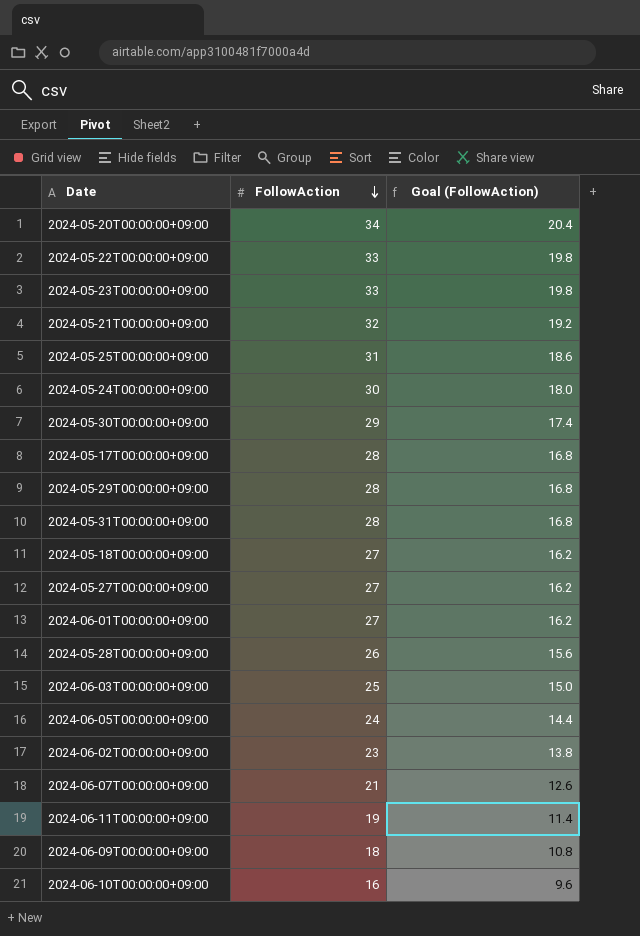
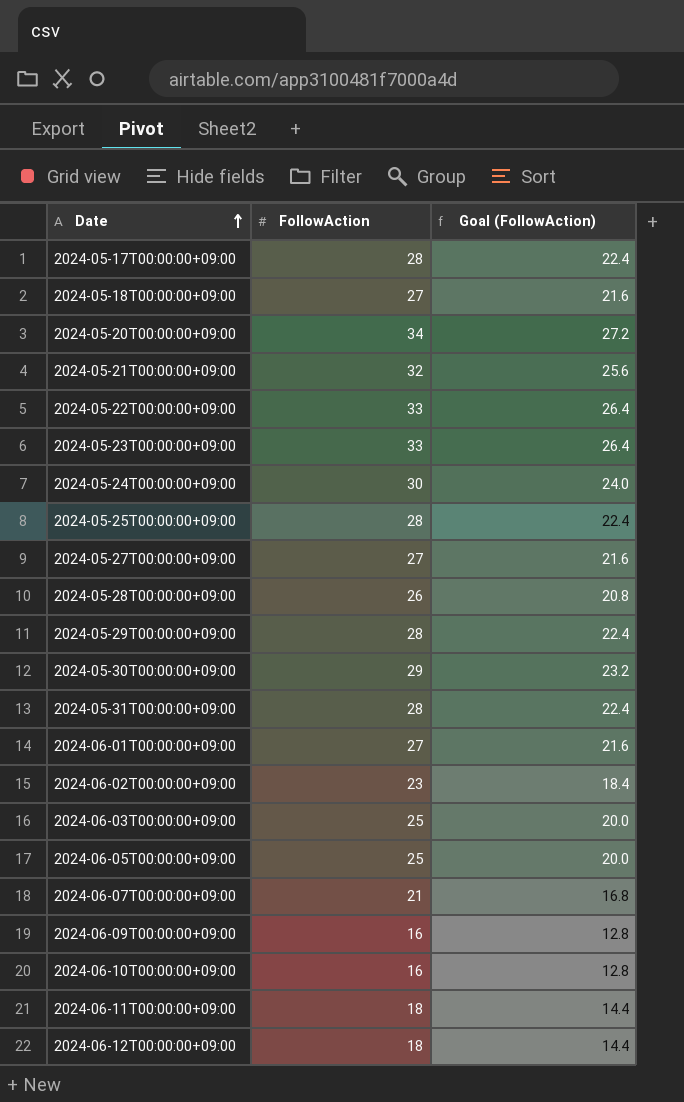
row order: FollowAction descending -> Date ascending
column Goal (FollowAction) | formula: [FollowAction] * 0.6 -> [FollowAction] * 0.8
2024-05-25T00:00:00+09:00 | FollowAction: 31 -> 28
2024-06-05T00:00:00+09:00 | FollowAction: 24 -> 25
2024-06-09T00:00:00+09:00 | FollowAction: 18 -> 16
2024-06-11T00:00:00+09:00 | FollowAction: 19 -> 18
row 2024-06-12T00:00:00+09:00: none -> 18 | 14.4

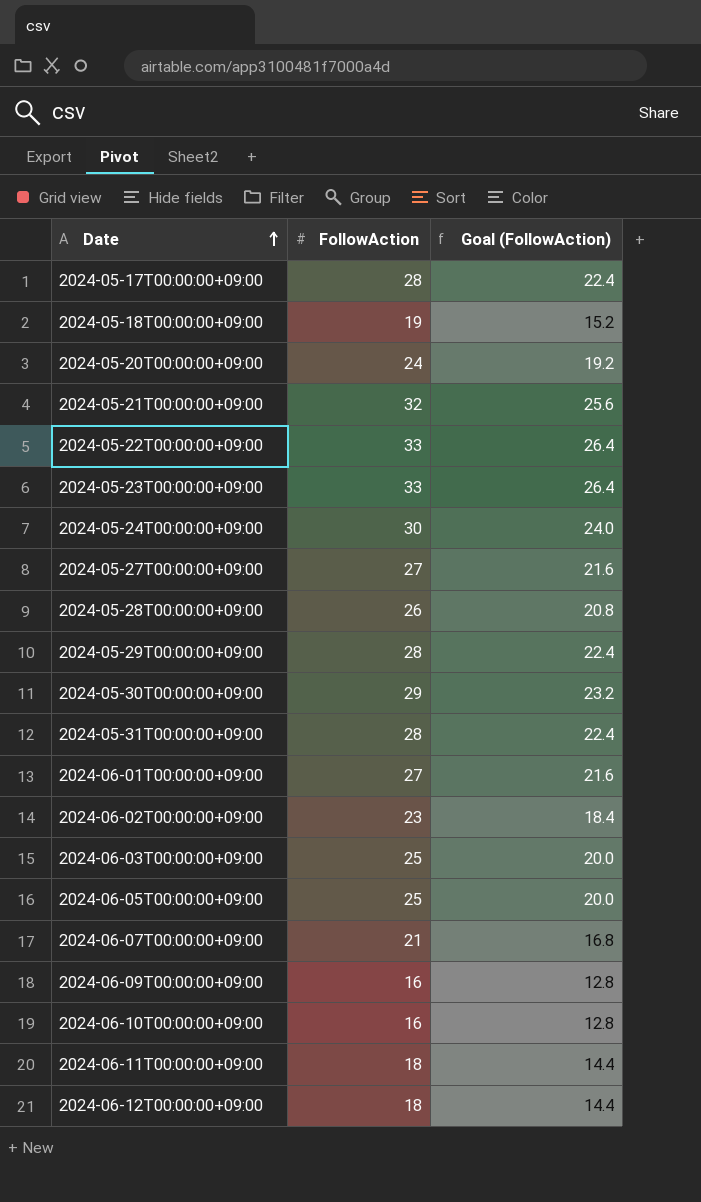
row 2024-05-25T00:00:00+09:00: 28 | 22.4 -> none
2024-05-18T00:00:00+09:00 | FollowAction: 27 -> 19
2024-05-18T00:00:00+09:00 | Goal (FollowAction): 21.6 -> 15.2
2024-05-20T00:00:00+09:00 | FollowAction: 34 -> 24
2024-05-20T00:00:00+09:00 | Goal (FollowAction): 27.2 -> 19.2

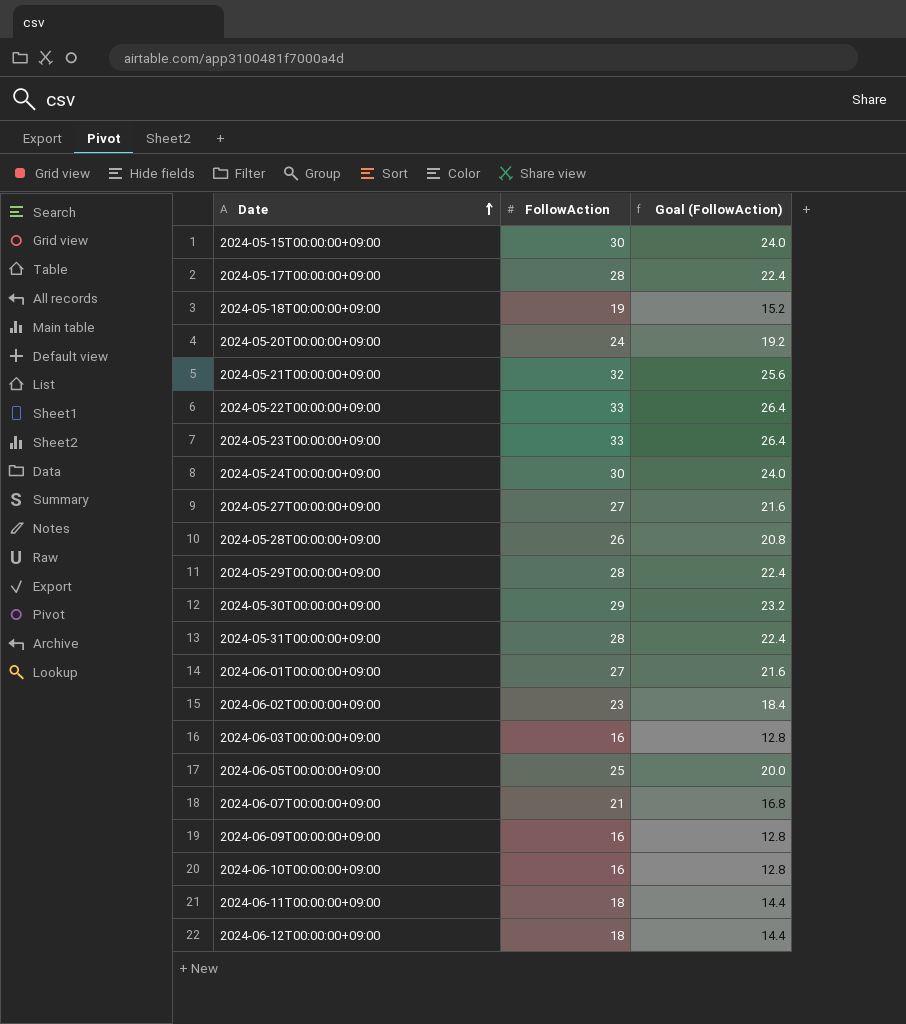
row 2024-05-15T00:00:00+09:00: none -> 30 | 24.0
2024-06-03T00:00:00+09:00 | FollowAction: 25 -> 16
2024-06-03T00:00:00+09:00 | Goal (FollowAction): 20.0 -> 12.8

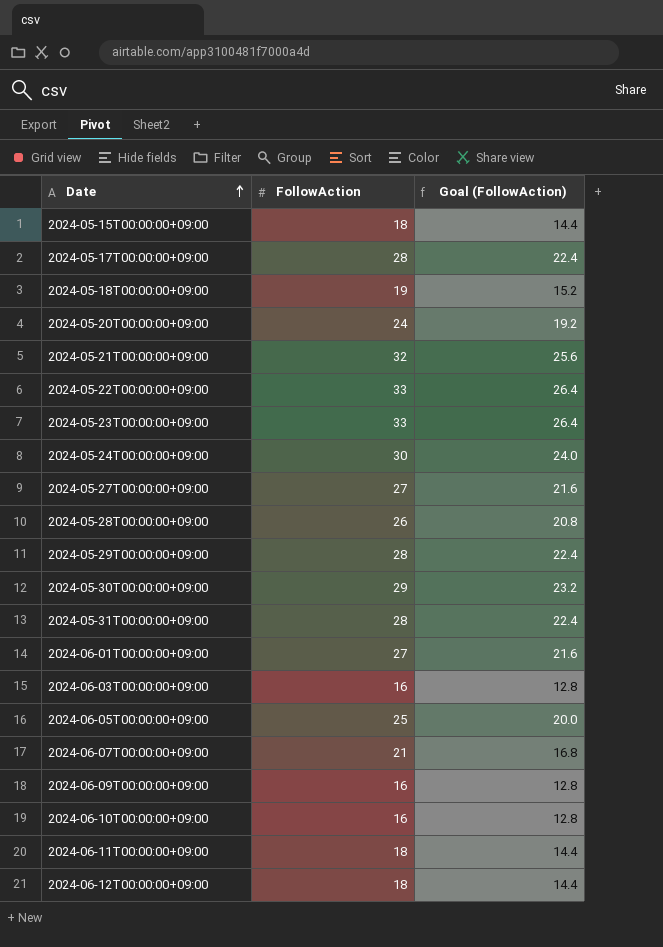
row 2024-06-02T00:00:00+09:00: 23 | 18.4 -> none
2024-05-15T00:00:00+09:00 | FollowAction: 30 -> 18
2024-05-15T00:00:00+09:00 | Goal (FollowAction): 24.0 -> 14.4

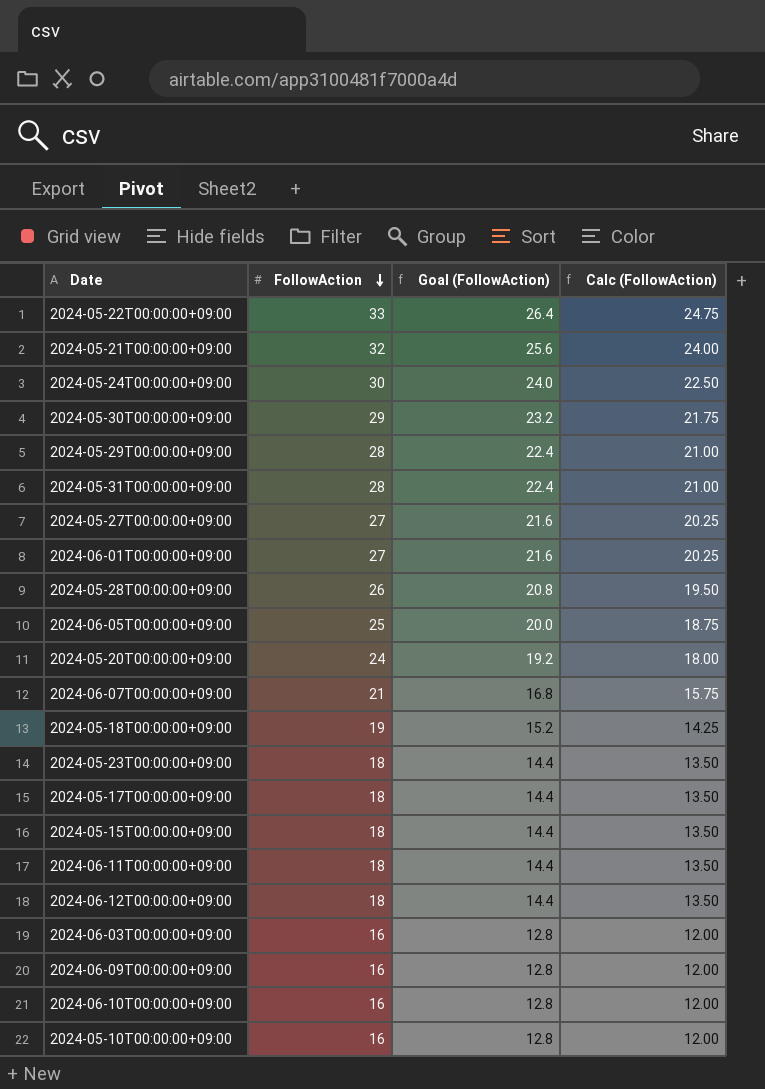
row order: Date ascending -> FollowAction descending
column Calc (FollowAction) | formula: none -> [FollowAction] * 0.75
2024-05-23T00:00:00+09:00 | FollowAction: 33 -> 18
2024-05-23T00:00:00+09:00 | Goal (FollowAction): 26.4 -> 14.4
2024-05-17T00:00:00+09:00 | FollowAction: 28 -> 18
2024-05-17T00:00:00+09:00 | Goal (FollowAction): 22.4 -> 14.4
row 2024-05-10T00:00:00+09:00: none -> 16 | 12.8 | 12.00

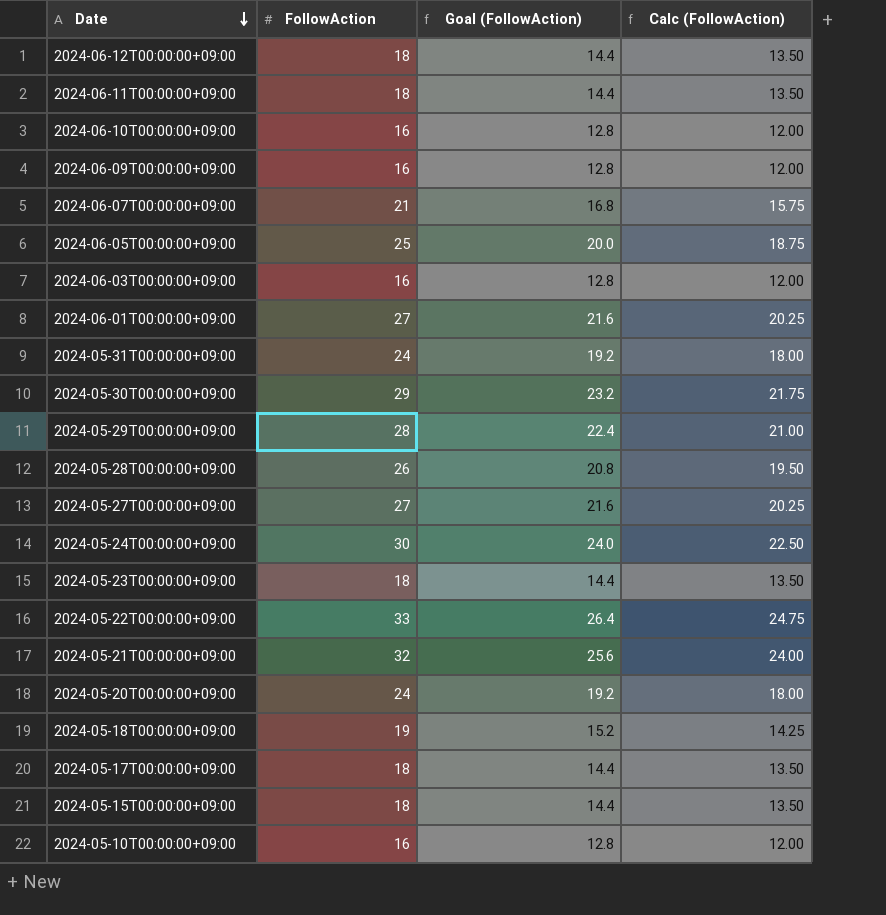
row order: FollowAction descending -> Date descending
2024-05-31T00:00:00+09:00 | FollowAction: 28 -> 24
2024-05-31T00:00:00+09:00 | Goal (FollowAction): 22.4 -> 19.2
2024-05-31T00:00:00+09:00 | Calc (FollowAction): 21.00 -> 18.00

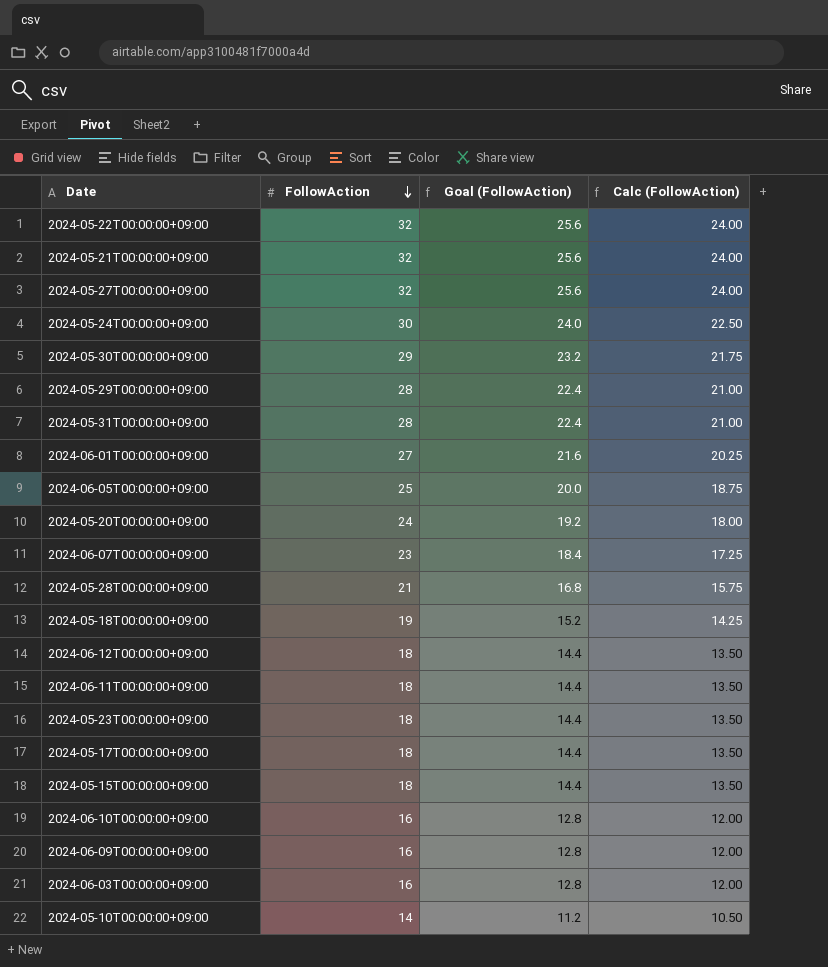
row order: Date descending -> FollowAction descending
2024-05-22T00:00:00+09:00 | FollowAction: 33 -> 32
2024-05-22T00:00:00+09:00 | Goal (FollowAction): 26.4 -> 25.6
2024-05-22T00:00:00+09:00 | Calc (FollowAction): 24.75 -> 24.00
2024-05-27T00:00:00+09:00 | FollowAction: 27 -> 32
2024-05-27T00:00:00+09:00 | Goal (FollowAction): 21.6 -> 25.6
2024-05-27T00:00:00+09:00 | Calc (FollowAction): 20.25 -> 24.00
2024-05-31T00:00:00+09:00 | FollowAction: 24 -> 28
2024-05-31T00:00:00+09:00 | Goal (FollowAction): 19.2 -> 22.4
2024-05-31T00:00:00+09:00 | Calc (FollowAction): 18.00 -> 21.00
2024-06-07T00:00:00+09:00 | FollowAction: 21 -> 23
2024-06-07T00:00:00+09:00 | Goal (FollowAction): 16.8 -> 18.4
2024-06-07T00:00:00+09:00 | Calc (FollowAction): 15.75 -> 17.25
2024-05-28T00:00:00+09:00 | FollowAction: 26 -> 21
2024-05-28T00:00:00+09:00 | Goal (FollowAction): 20.8 -> 16.8
2024-05-28T00:00:00+09:00 | Calc (FollowAction): 19.50 -> 15.75
2024-05-10T00:00:00+09:00 | FollowAction: 16 -> 14
2024-05-10T00:00:00+09:00 | Goal (FollowAction): 12.8 -> 11.2
2024-05-10T00:00:00+09:00 | Calc (FollowAction): 12.00 -> 10.50

